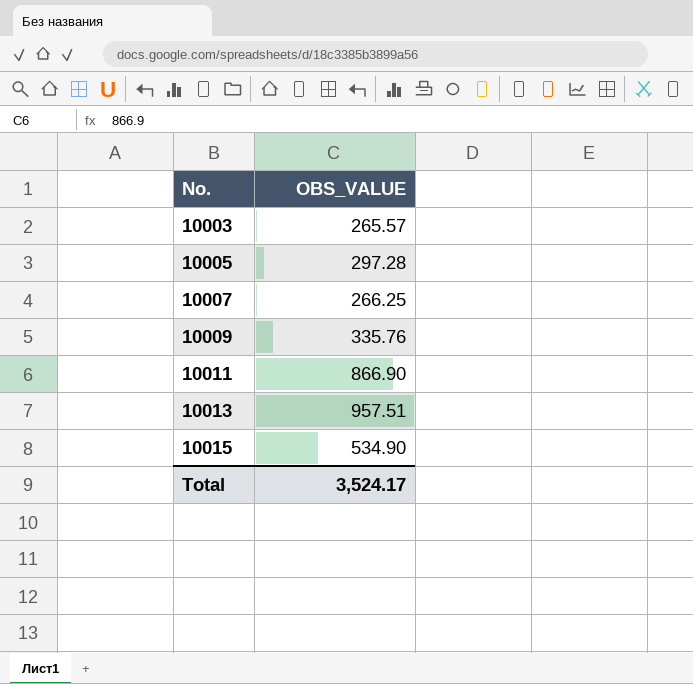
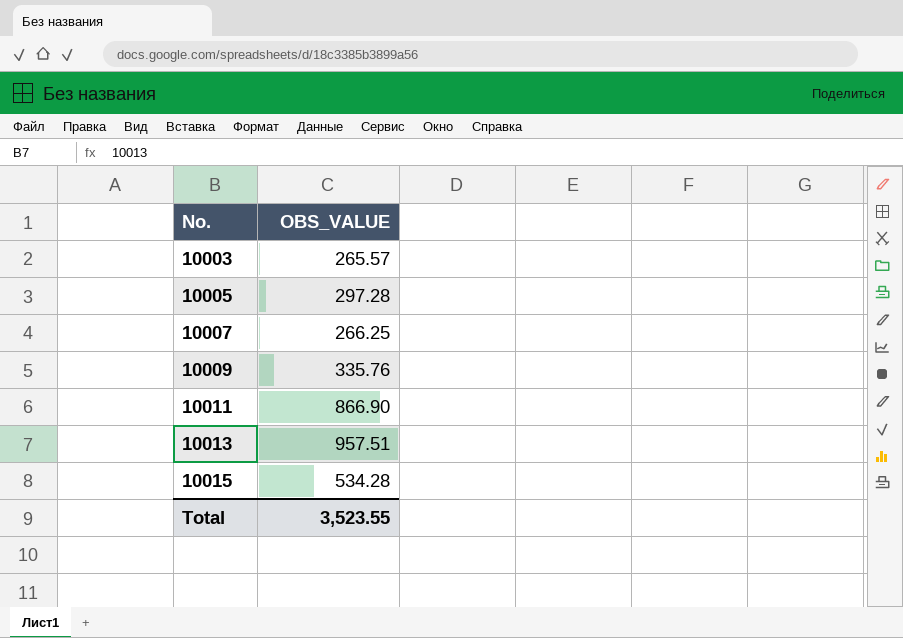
10015 | OBS_VALUE: 534.90 -> 534.28
Total | OBS_VALUE: 3,524.17 -> 3,523.55

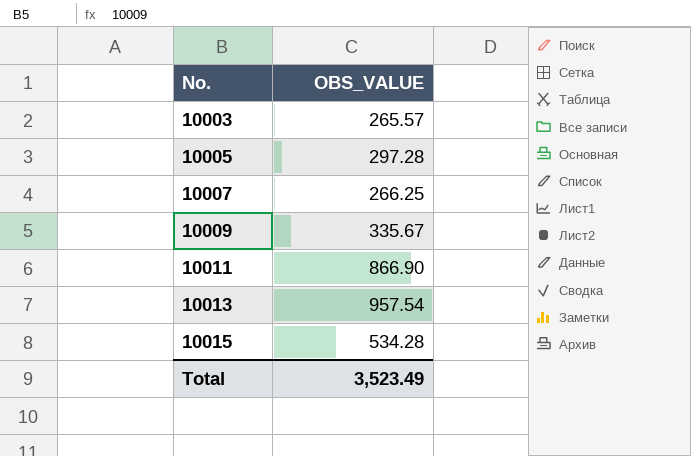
10009 | OBS_VALUE: 335.76 -> 335.67
10013 | OBS_VALUE: 957.51 -> 957.54
Total | OBS_VALUE: 3,523.55 -> 3,523.49

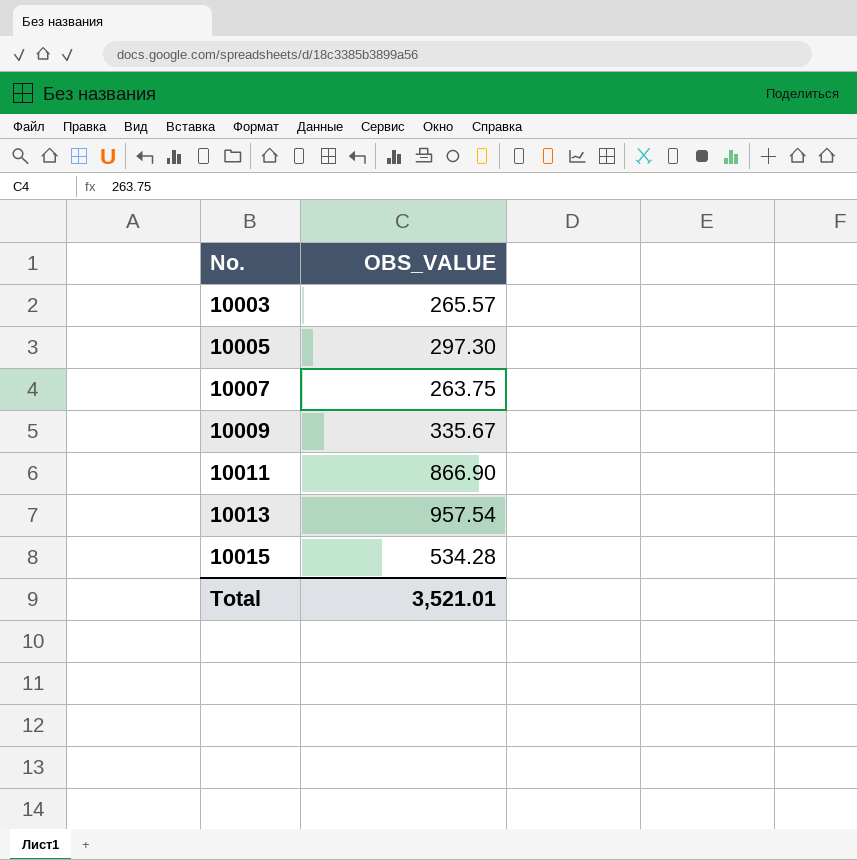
10005 | OBS_VALUE: 297.28 -> 297.30
10007 | OBS_VALUE: 266.25 -> 263.75
Total | OBS_VALUE: 3,523.49 -> 3,521.01

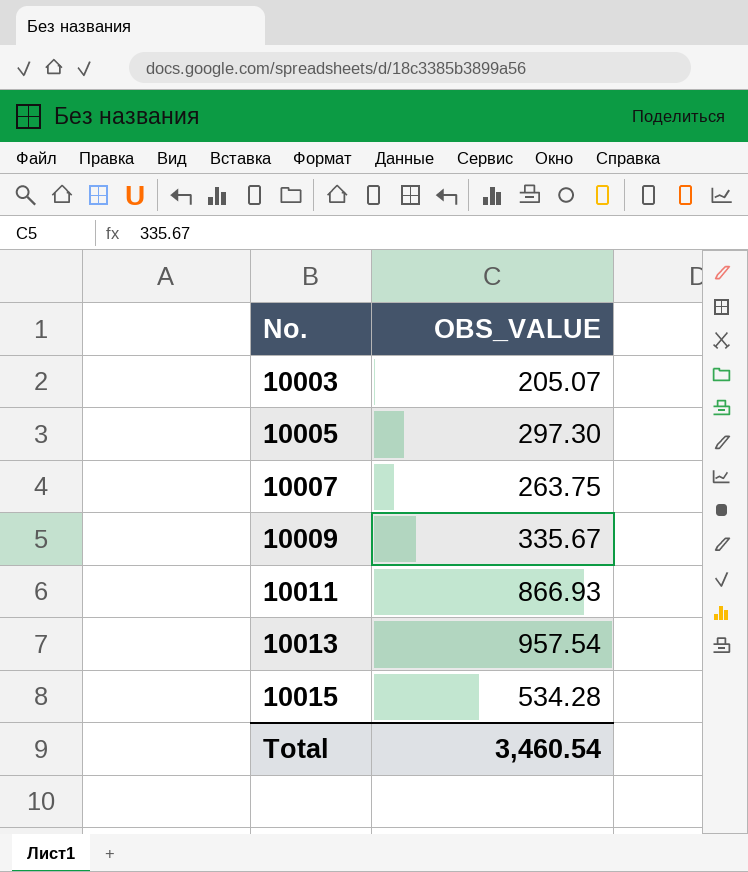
10003 | OBS_VALUE: 265.57 -> 205.07
10011 | OBS_VALUE: 866.90 -> 866.93
Total | OBS_VALUE: 3,521.01 -> 3,460.54

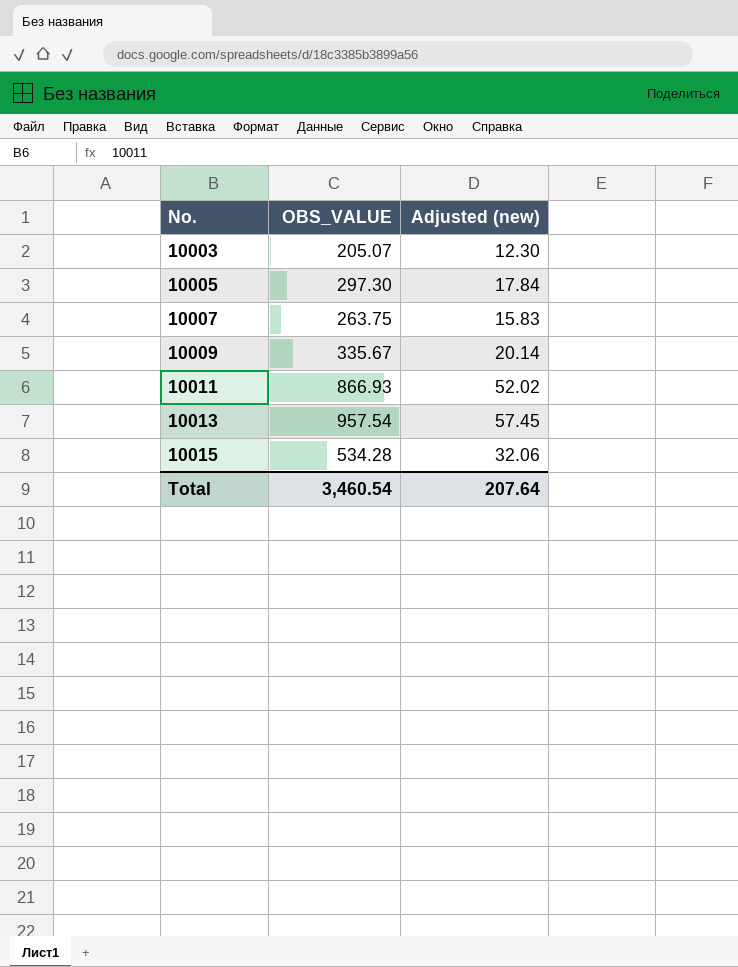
column Adjusted (new) | formula: none -> [OBS_VALUE] * 0.06

